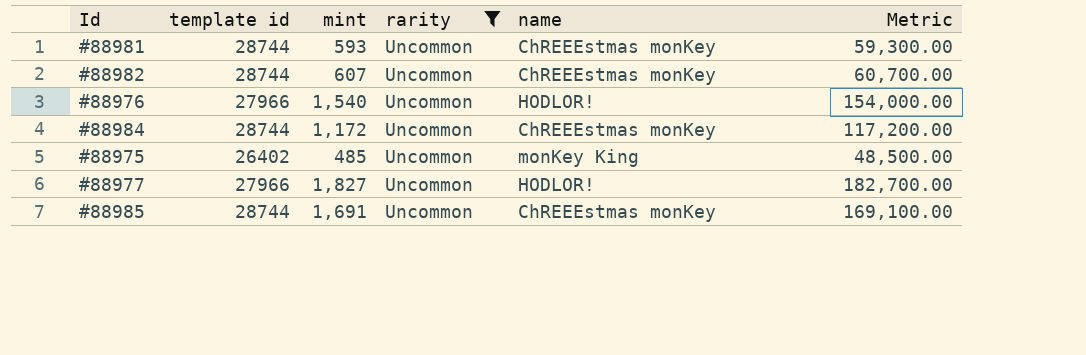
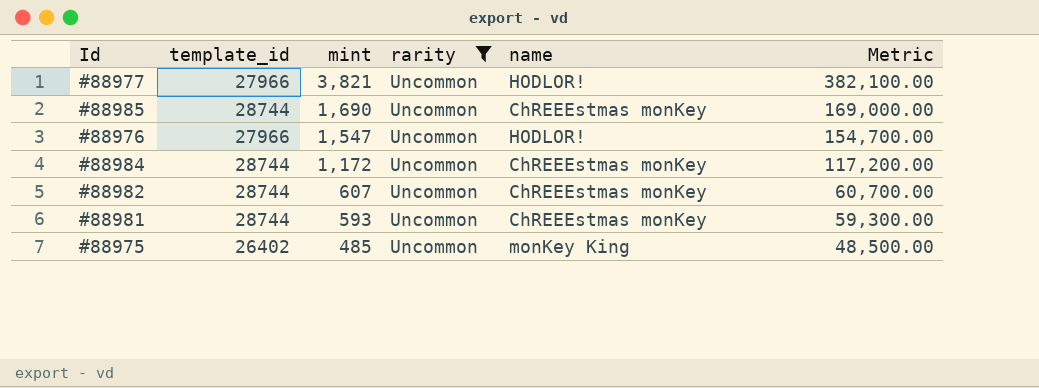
row order: none -> mint descending
column name: template id -> template_id
#88977 | mint: 1,827 -> 3,821
#88977 | Metric: 182,700.00 -> 382,100.00
#88985 | mint: 1,691 -> 1,690
#88985 | Metric: 169,100.00 -> 169,000.00
#88976 | mint: 1,540 -> 1,547
#88976 | Metric: 154,000.00 -> 154,700.00

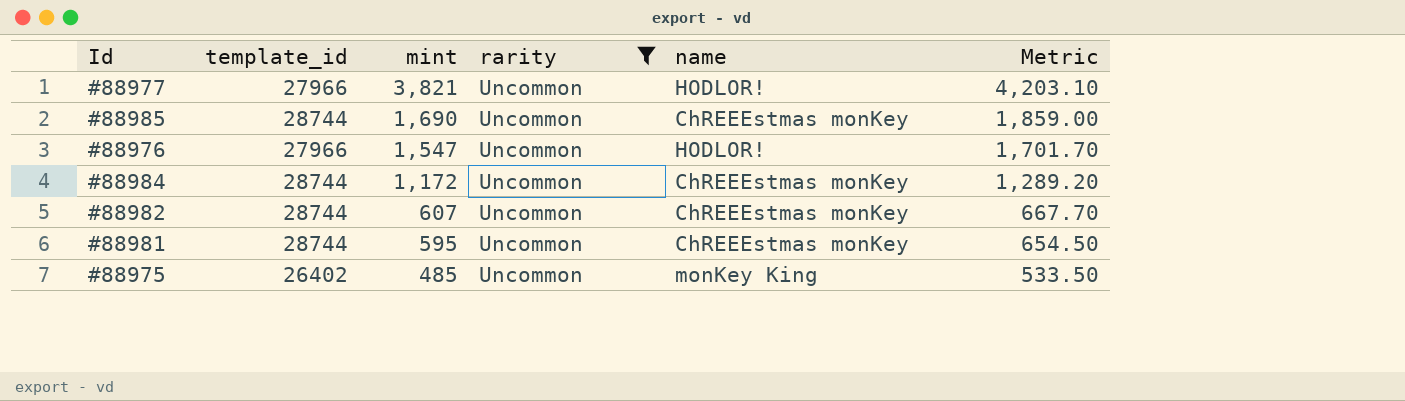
column Metric | formula: [mint] * 100 -> [mint] * 1.1
#88981 | mint: 593 -> 595

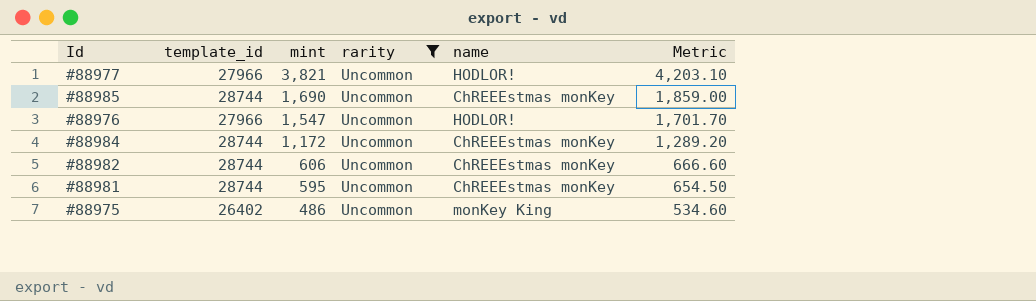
#88982 | mint: 607 -> 606
#88982 | Metric: 667.70 -> 666.60
#88975 | mint: 485 -> 486
#88975 | Metric: 533.50 -> 534.60

